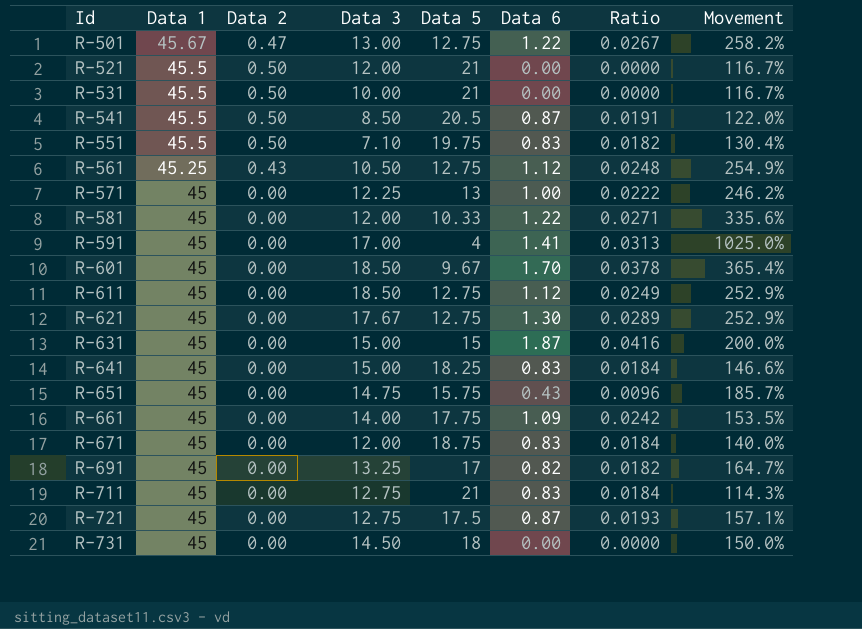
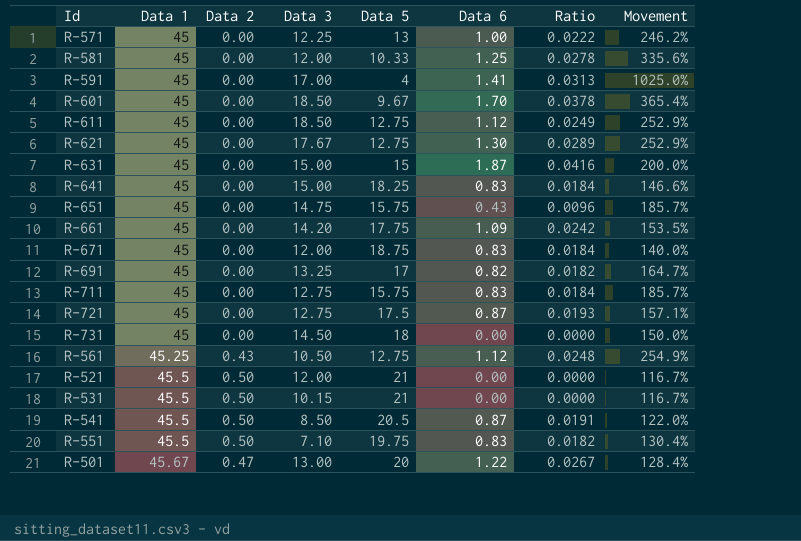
row order: Id ascending -> Data 1 ascending
R-581 | Data 6: 1.22 -> 1.25
R-581 | Ratio: 0.0271 -> 0.0278
R-661 | Data 3: 14.00 -> 14.20
R-711 | Data 5: 21 -> 15.75
R-711 | Movement: 114.3% -> 185.7%
R-531 | Data 3: 10.00 -> 10.15
R-501 | Data 5: 12.75 -> 20
R-501 | Movement: 258.2% -> 128.4%

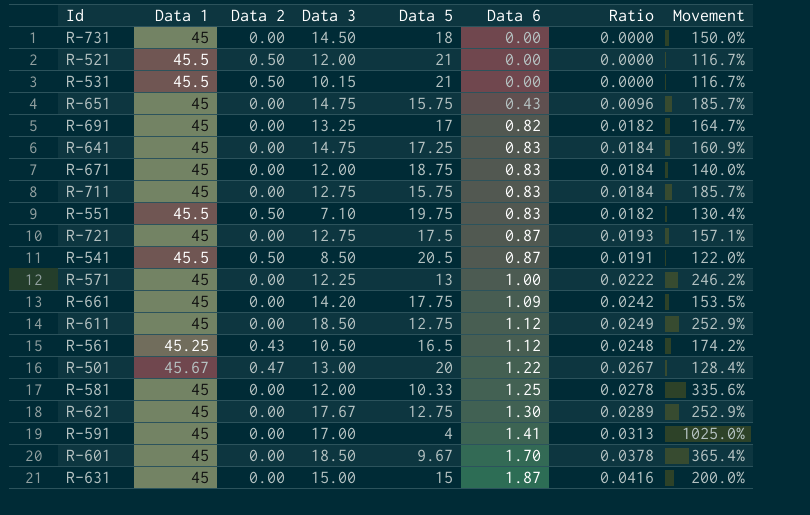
row order: Data 1 ascending -> Data 6 ascending
R-641 | Data 3: 15.00 -> 14.75
R-641 | Data 5: 18.25 -> 17.25
R-641 | Movement: 146.6% -> 160.9%
R-561 | Data 5: 12.75 -> 16.5
R-561 | Movement: 254.9% -> 174.2%

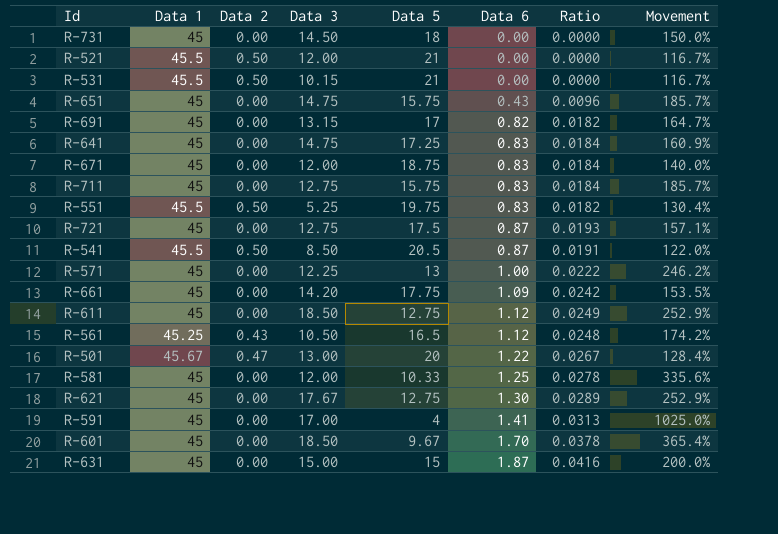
R-691 | Data 3: 13.25 -> 13.15
R-551 | Data 3: 7.10 -> 5.25

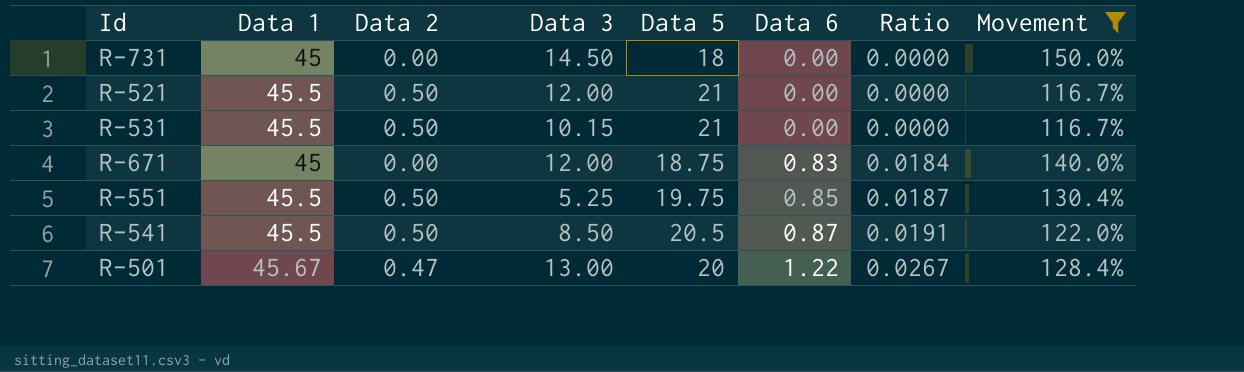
filter: none -> Movement <= 150.0%
R-551 | Data 6: 0.83 -> 0.85
R-551 | Ratio: 0.0182 -> 0.0187

